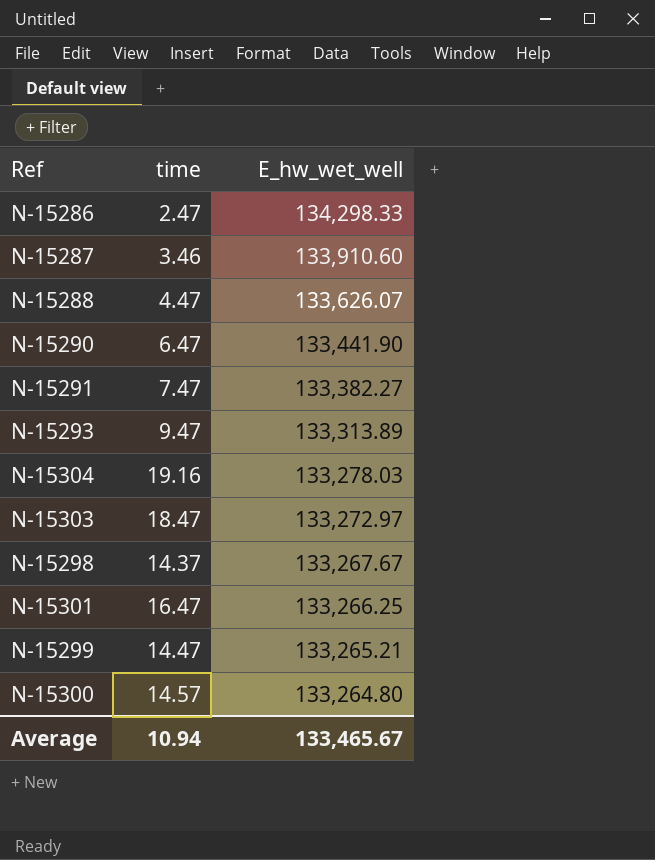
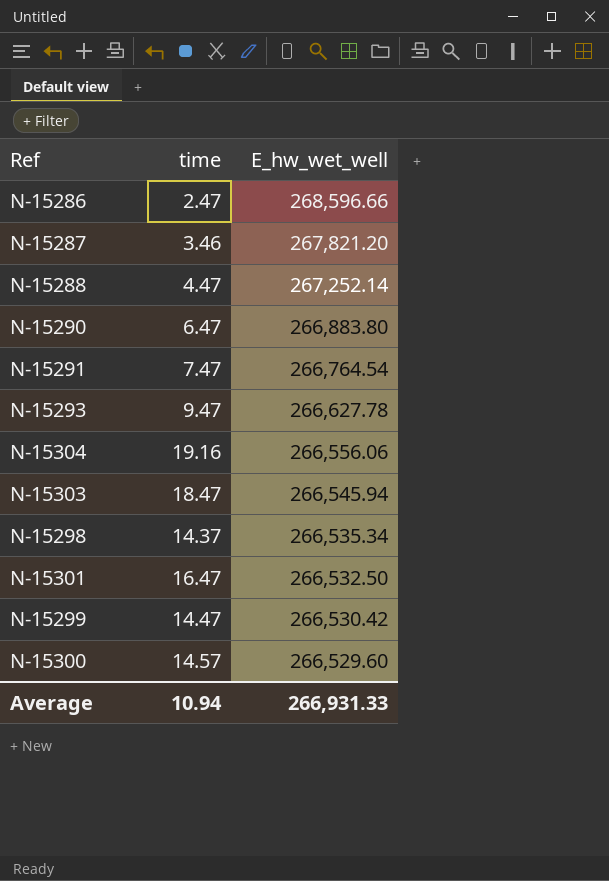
N-15286 | E_hw_wet_well: 134,298.33 -> 268,596.66
N-15287 | E_hw_wet_well: 133,910.60 -> 267,821.20
N-15288 | E_hw_wet_well: 133,626.07 -> 267,252.14
N-15290 | E_hw_wet_well: 133,441.90 -> 266,883.80
N-15291 | E_hw_wet_well: 133,382.27 -> 266,764.54
N-15293 | E_hw_wet_well: 133,313.89 -> 266,627.78
N-15304 | E_hw_wet_well: 133,278.03 -> 266,556.06
N-15303 | E_hw_wet_well: 133,272.97 -> 266,545.94
N-15298 | E_hw_wet_well: 133,267.67 -> 266,535.34
N-15301 | E_hw_wet_well: 133,266.25 -> 266,532.50
N-15299 | E_hw_wet_well: 133,265.21 -> 266,530.42
N-15300 | E_hw_wet_well: 133,264.80 -> 266,529.60
Average | E_hw_wet_well: 133,465.67 -> 266,931.33

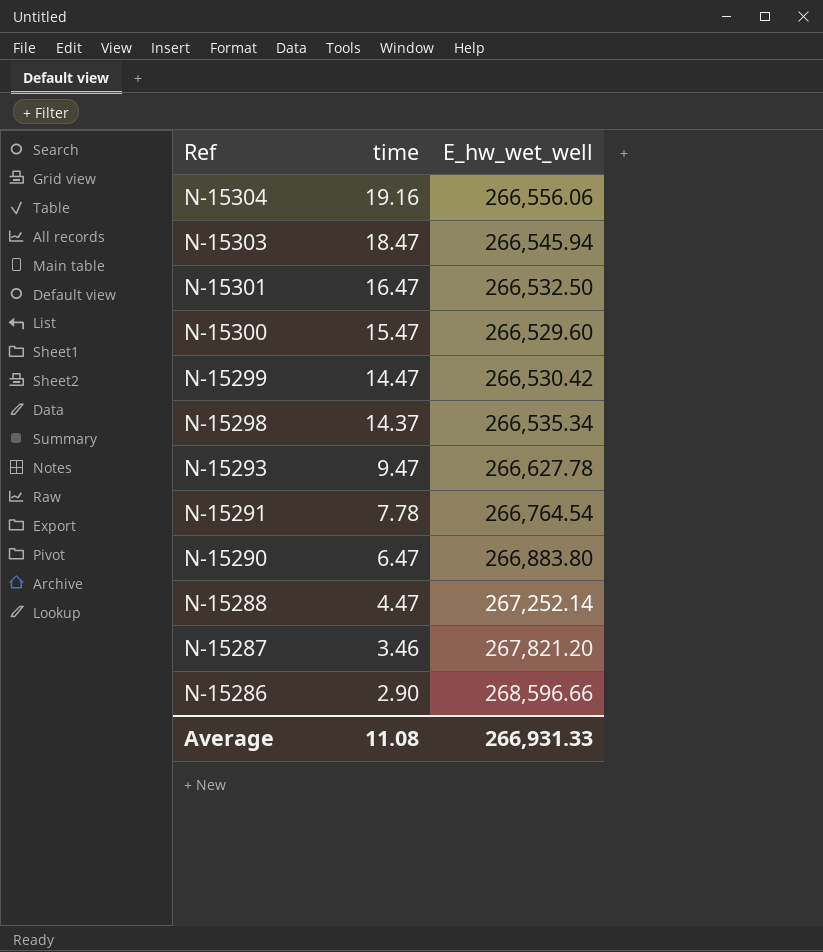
row order: E_hw_wet_well descending -> Ref descending
N-15300 | time: 14.57 -> 15.47
N-15291 | time: 7.47 -> 7.78
N-15286 | time: 2.47 -> 2.90
Average | time: 10.94 -> 11.08

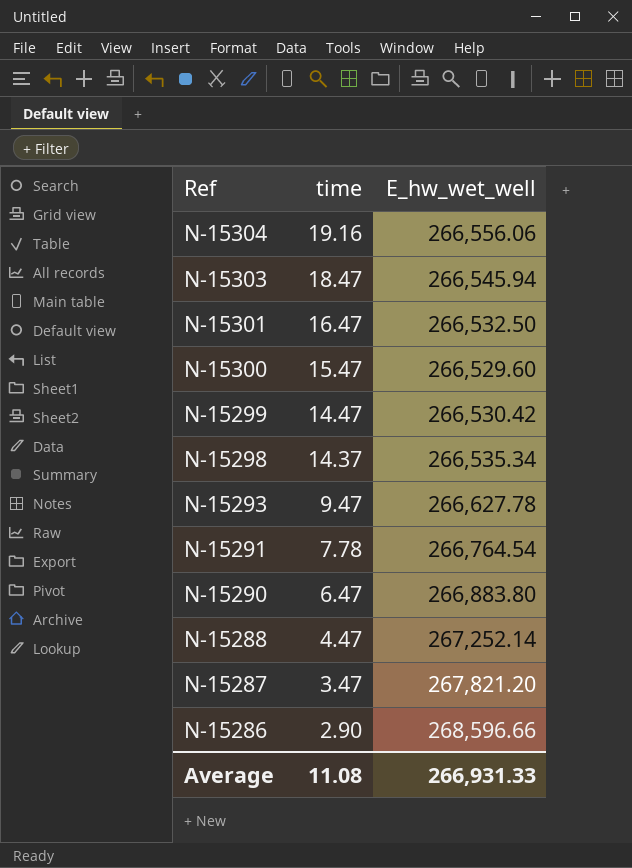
N-15287 | time: 3.46 -> 3.47

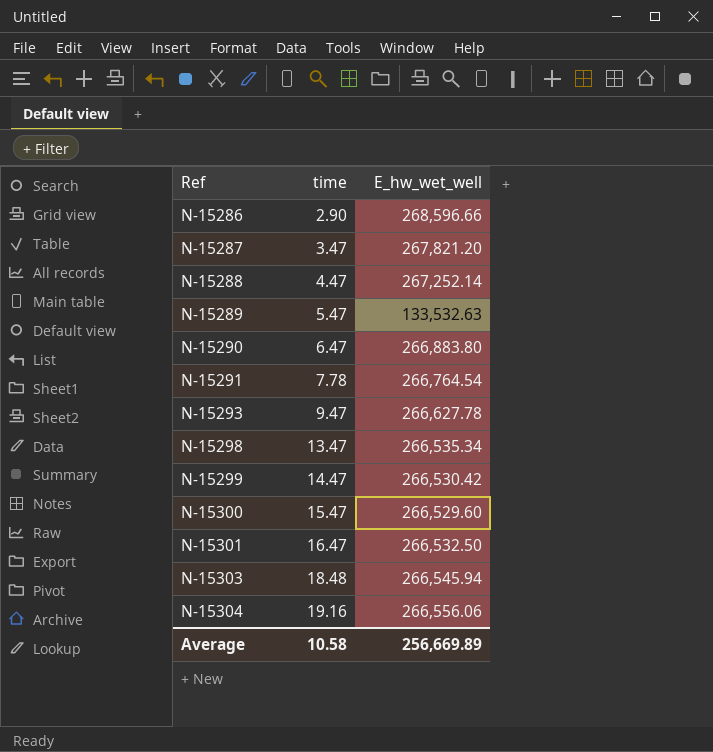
row order: Ref descending -> Ref ascending
row N-15289: none -> 5.47 | 133,532.63
N-15298 | time: 14.37 -> 13.47
N-15303 | time: 18.47 -> 18.48
Average | time: 11.08 -> 10.58
Average | E_hw_wet_well: 266,931.33 -> 256,669.89

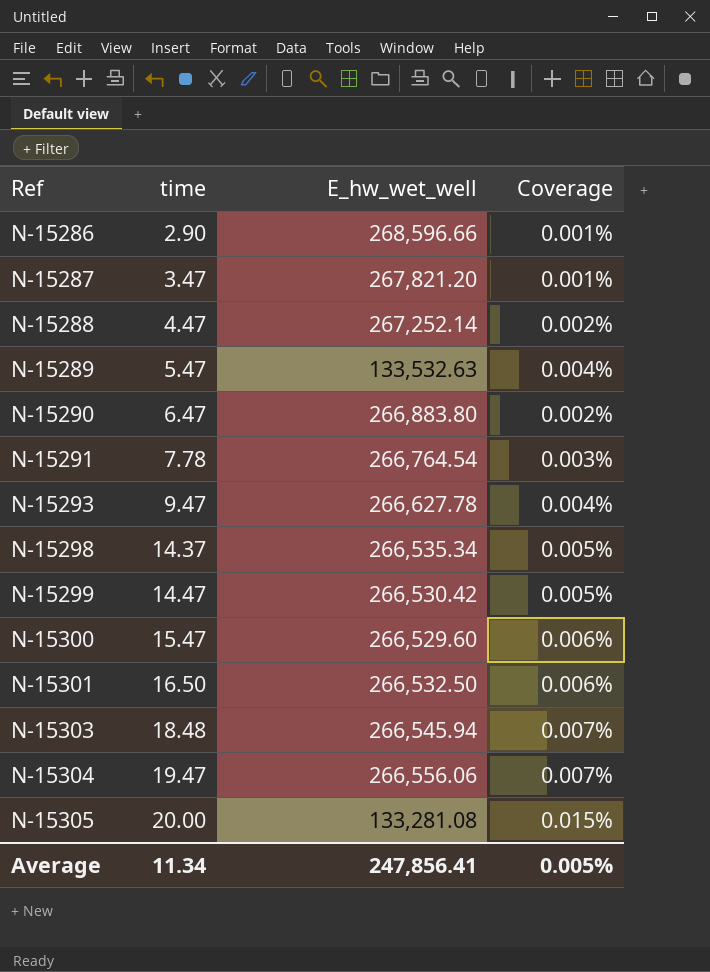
column Coverage | formula: none -> [time] / [E_hw_wet_well]
N-15298 | time: 13.47 -> 14.37
N-15301 | time: 16.47 -> 16.50
N-15304 | time: 19.16 -> 19.47
row N-15305: none -> 20.00 | 133,281.08 | 0.015%
Average | time: 10.58 -> 11.34
Average | E_hw_wet_well: 256,669.89 -> 247,856.41

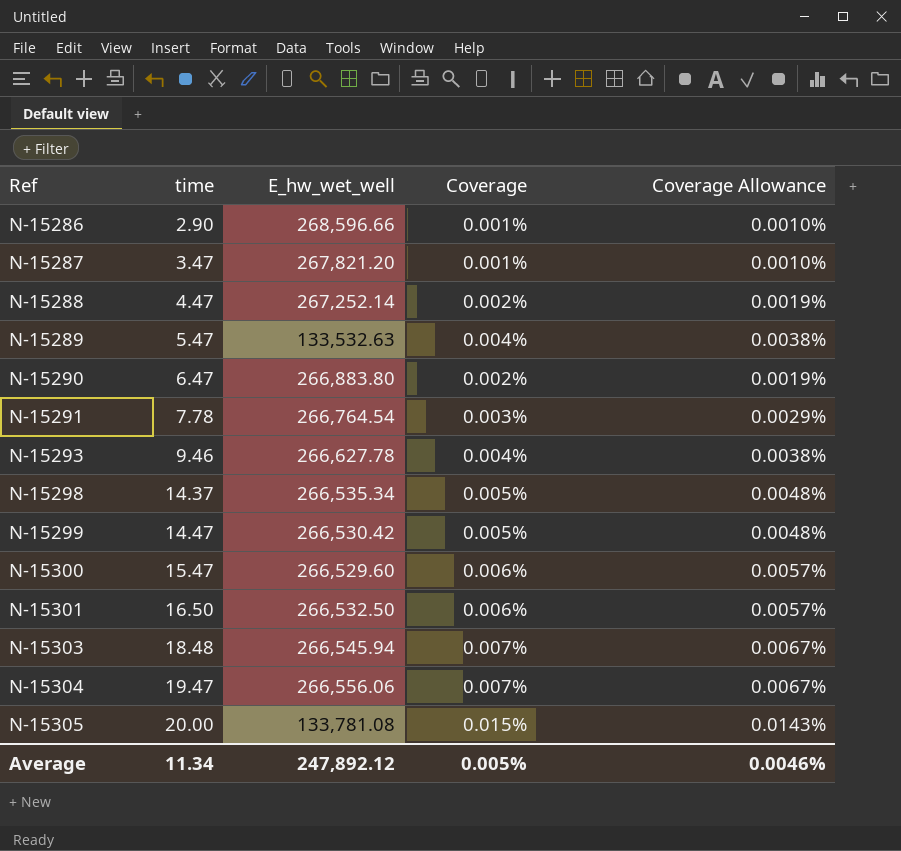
column Coverage Allowance | formula: none -> [Coverage] * 0.95
N-15293 | time: 9.47 -> 9.46
N-15305 | E_hw_wet_well: 133,281.08 -> 133,781.08
Average | E_hw_wet_well: 247,856.41 -> 247,892.12

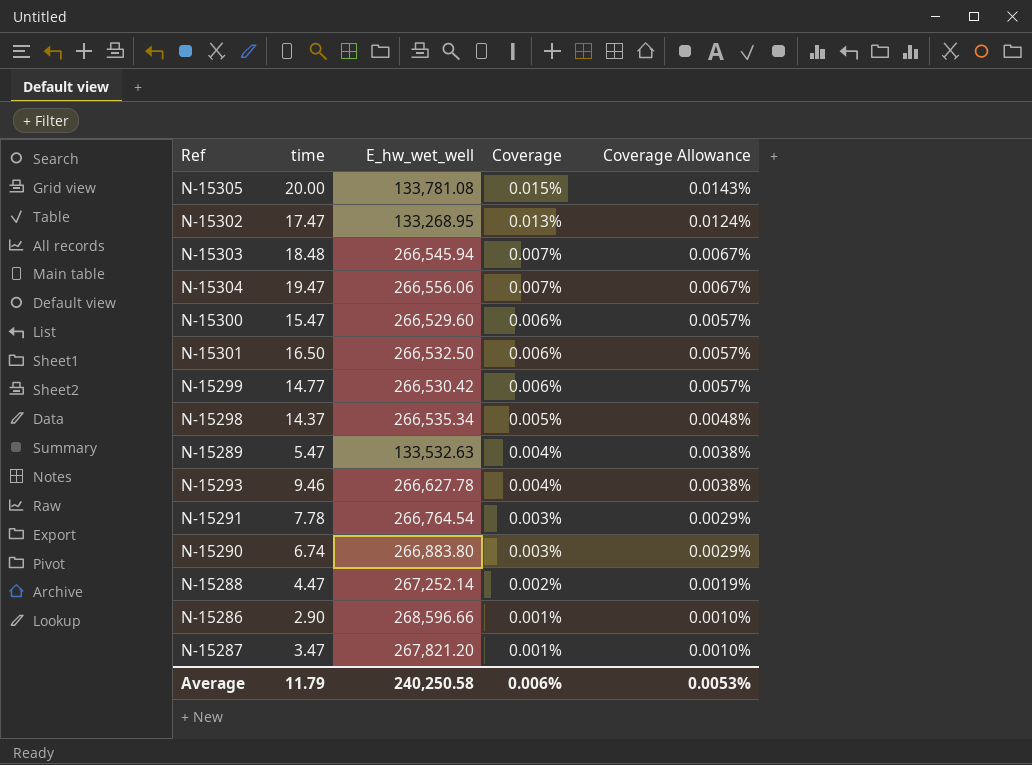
row order: Ref ascending -> Coverage descending
row N-15302: none -> 17.47 | 133,268.95 | 0.013% | 0.0124%
N-15299 | time: 14.47 -> 14.77
N-15299 | Coverage: 0.005% -> 0.006%
N-15299 | Coverage Allowance: 0.0048% -> 0.0057%
N-15290 | time: 6.47 -> 6.74
N-15290 | Coverage: 0.002% -> 0.003%
N-15290 | Coverage Allowance: 0.0019% -> 0.0029%
Average | time: 11.34 -> 11.79
Average | E_hw_wet_well: 247,892.12 -> 240,250.58
Average | Coverage: 0.005% -> 0.006%
Average | Coverage Allowance: 0.0046% -> 0.0053%

